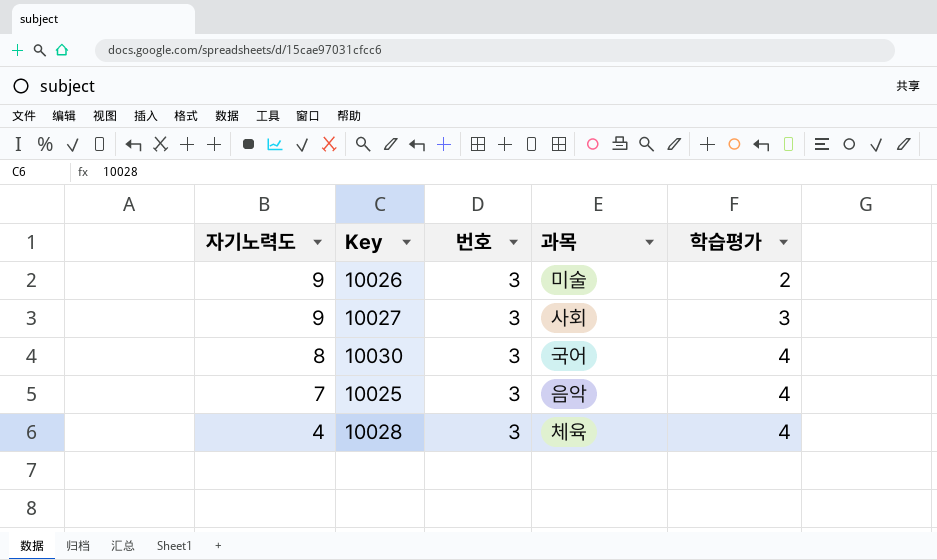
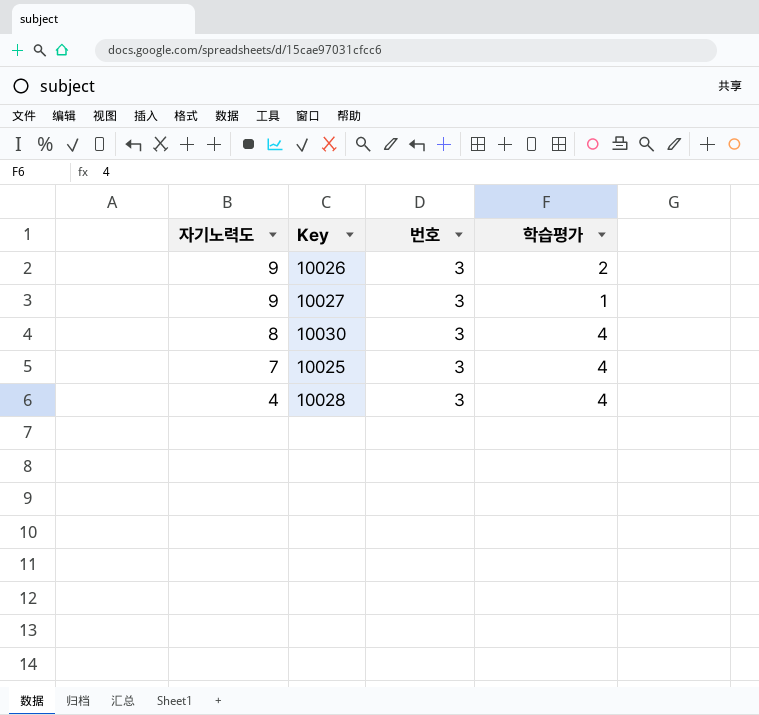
column 과목 | position: 4 -> none
10027 | 학습평가: 3 -> 1

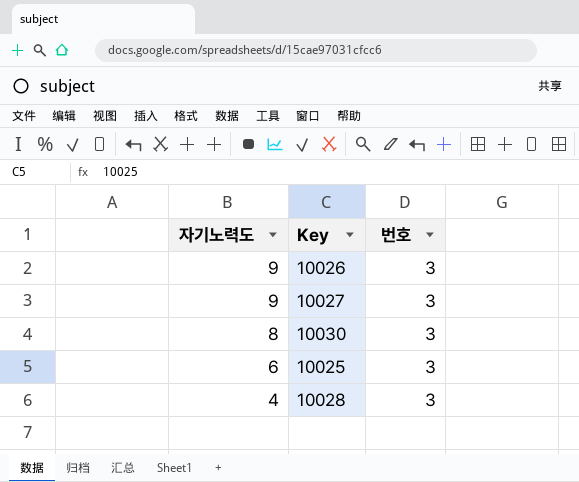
column 학습평가 | position: 4 -> none
10025 | 자기노력도: 7 -> 6

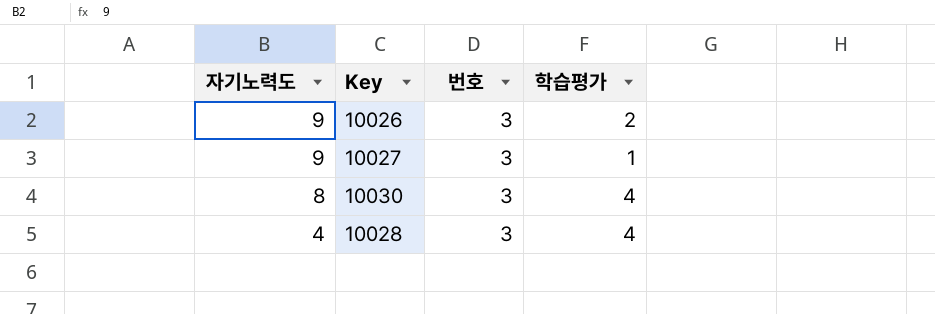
column 학습평가 | position: none -> 4
row 10025: 6 | 3 -> none

